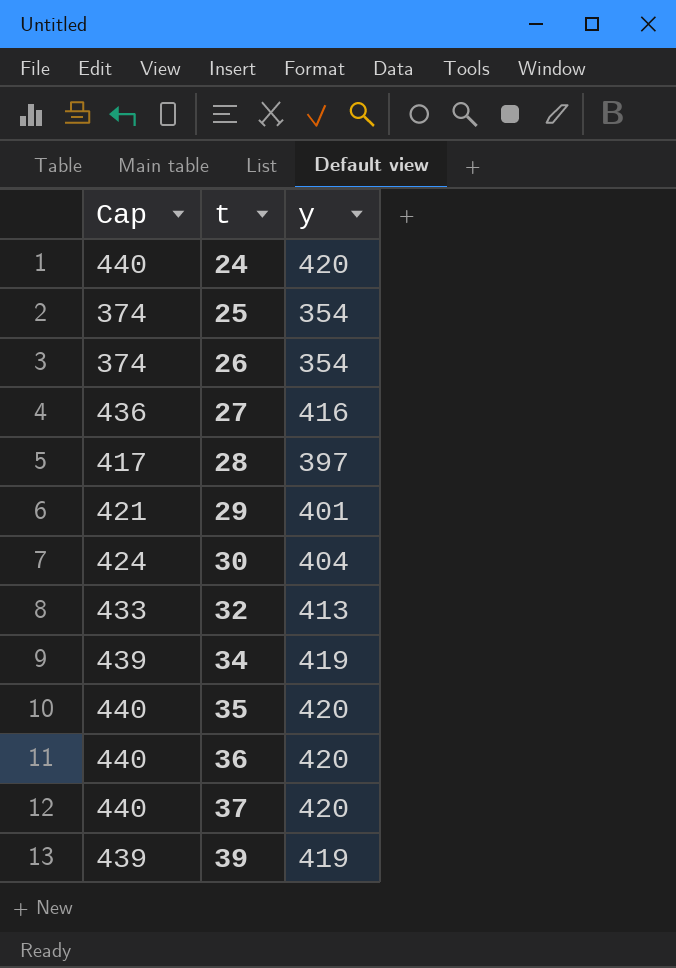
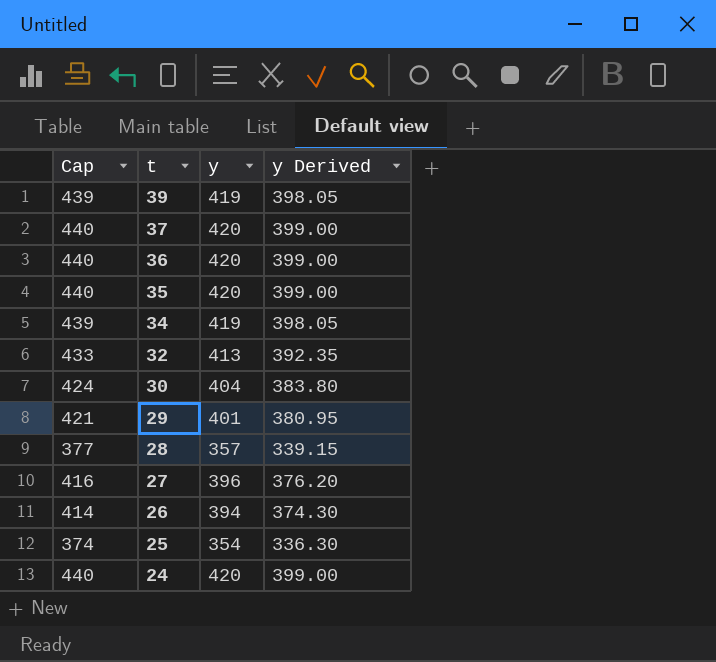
row order: t ascending -> t descending
column y Derived | formula: none -> [y] * 0.95
28 | Cap: 417 -> 377
28 | y: 397 -> 357
27 | Cap: 436 -> 416
27 | y: 416 -> 396
26 | Cap: 374 -> 414
26 | y: 354 -> 394

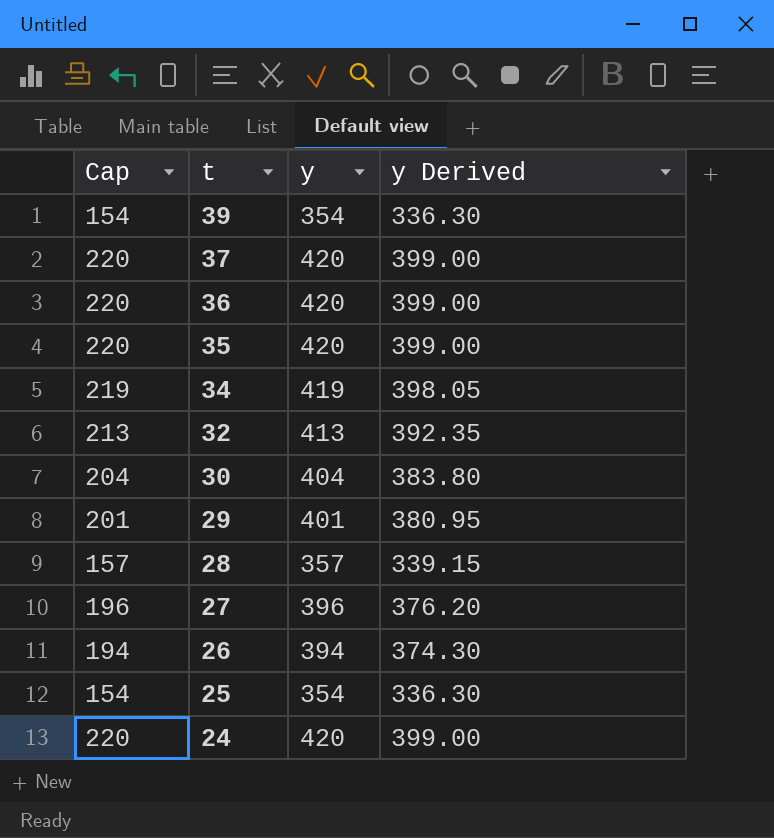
column Cap | formula: [y] + 20 -> [y] - 200
39 | y: 419 -> 354
39 | y Derived: 398.05 -> 336.30

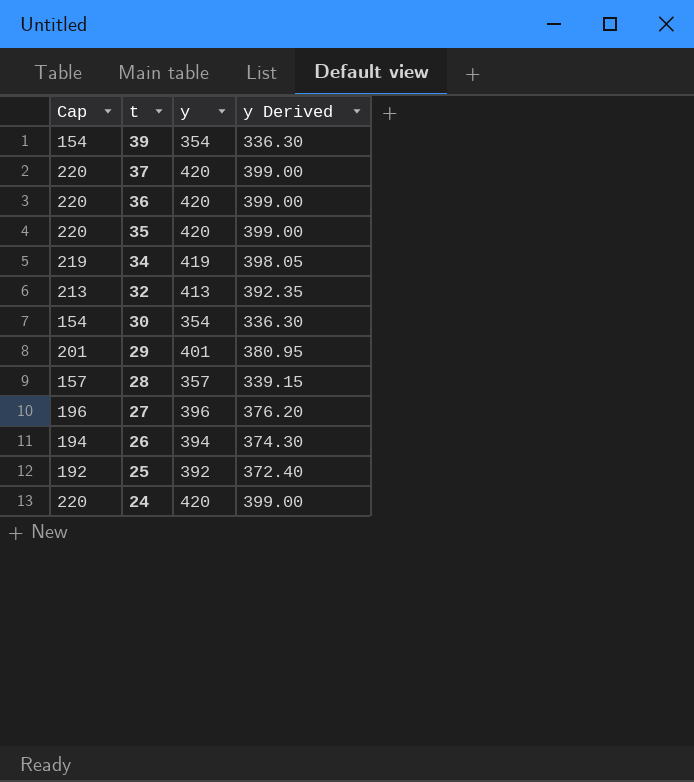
30 | Cap: 204 -> 154
30 | y: 404 -> 354
30 | y Derived: 383.80 -> 336.30
25 | Cap: 154 -> 192
25 | y: 354 -> 392
25 | y Derived: 336.30 -> 372.40

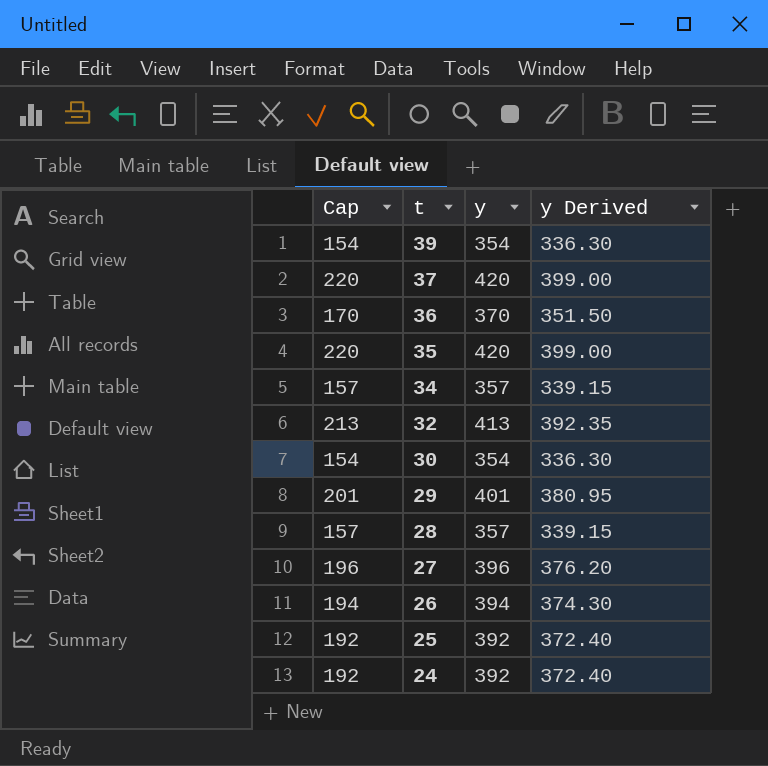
36 | Cap: 220 -> 170
36 | y: 420 -> 370
36 | y Derived: 399.00 -> 351.50
34 | Cap: 219 -> 157
34 | y: 419 -> 357
34 | y Derived: 398.05 -> 339.15
24 | Cap: 220 -> 192
24 | y: 420 -> 392
24 | y Derived: 399.00 -> 372.40

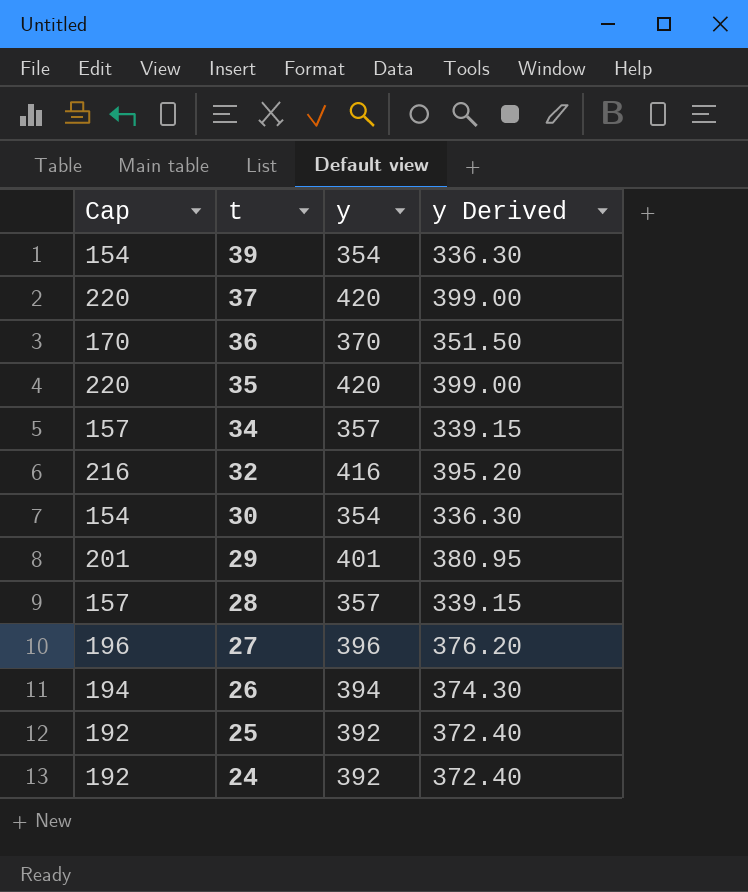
32 | Cap: 213 -> 216
32 | y: 413 -> 416
32 | y Derived: 392.35 -> 395.20

